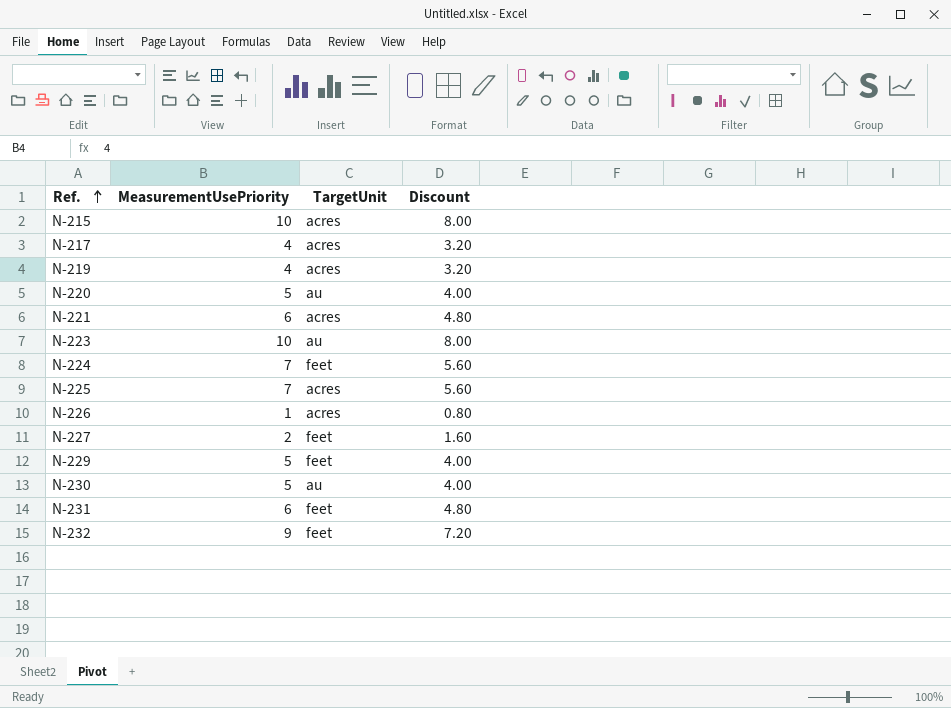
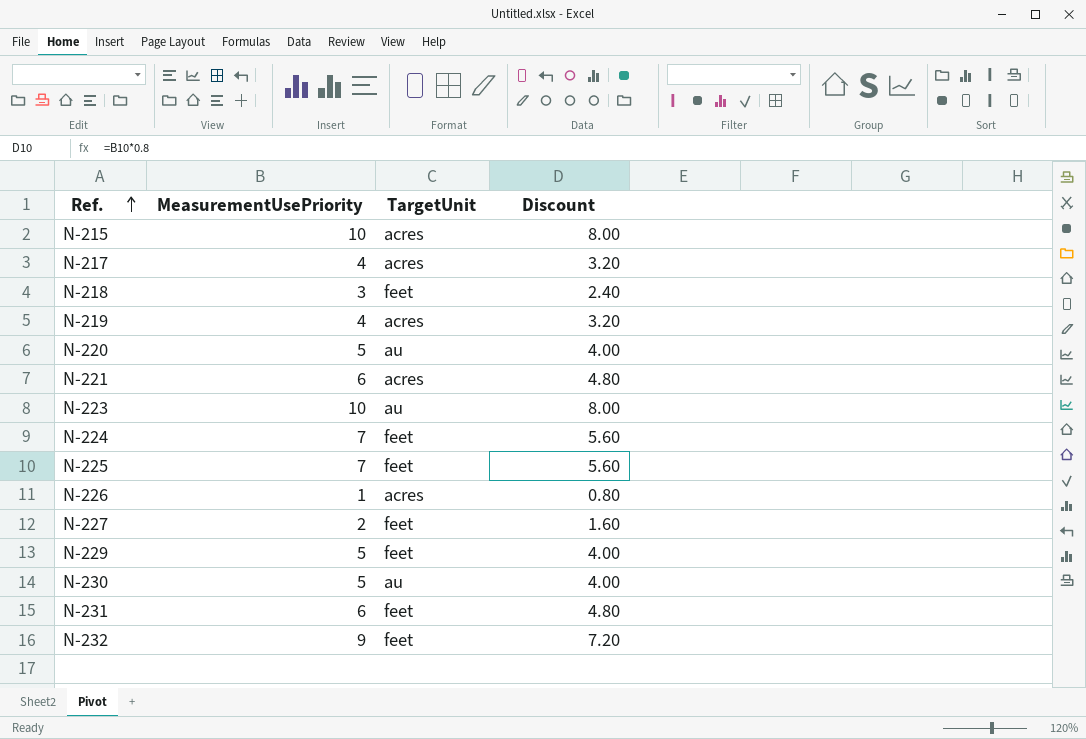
row N-218: none -> 3 | feet | 2.40
N-225 | TargetUnit: acres -> feet

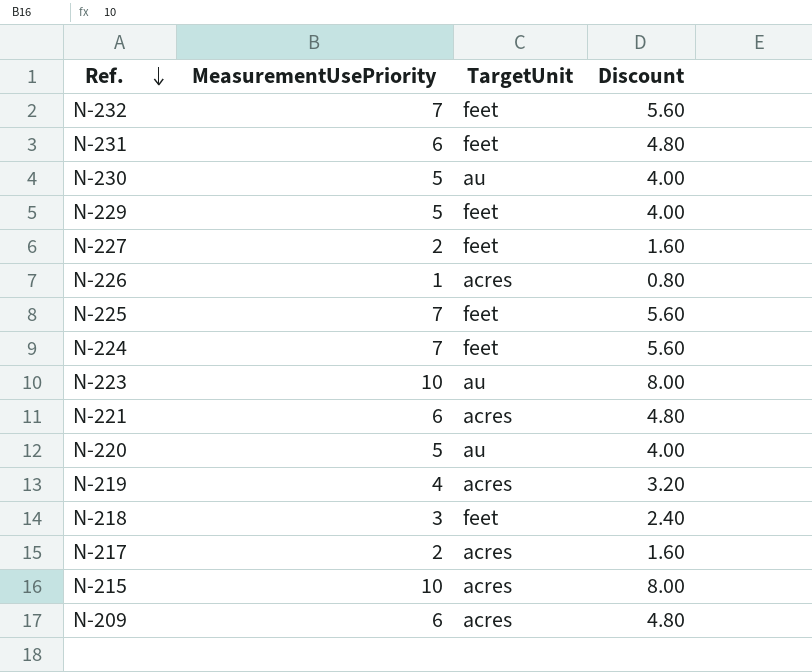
row order: Ref. ascending -> Ref. descending
N-232 | MeasurementUsePriority: 9 -> 7
N-232 | Discount: 7.20 -> 5.60
N-217 | MeasurementUsePriority: 4 -> 2
N-217 | Discount: 3.20 -> 1.60
row N-209: none -> 6 | acres | 4.80

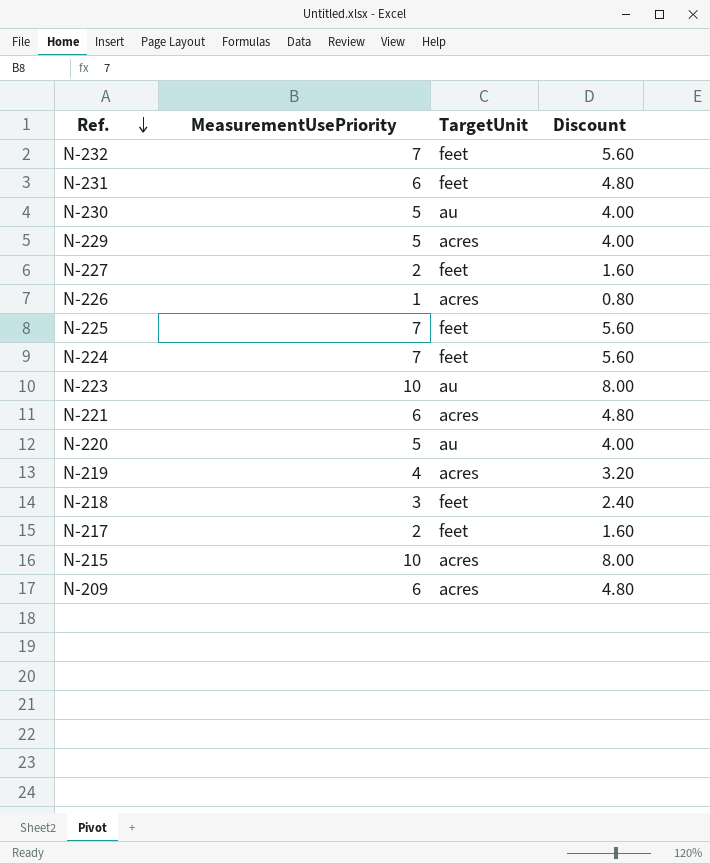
N-229 | TargetUnit: feet -> acres
N-217 | TargetUnit: acres -> feet

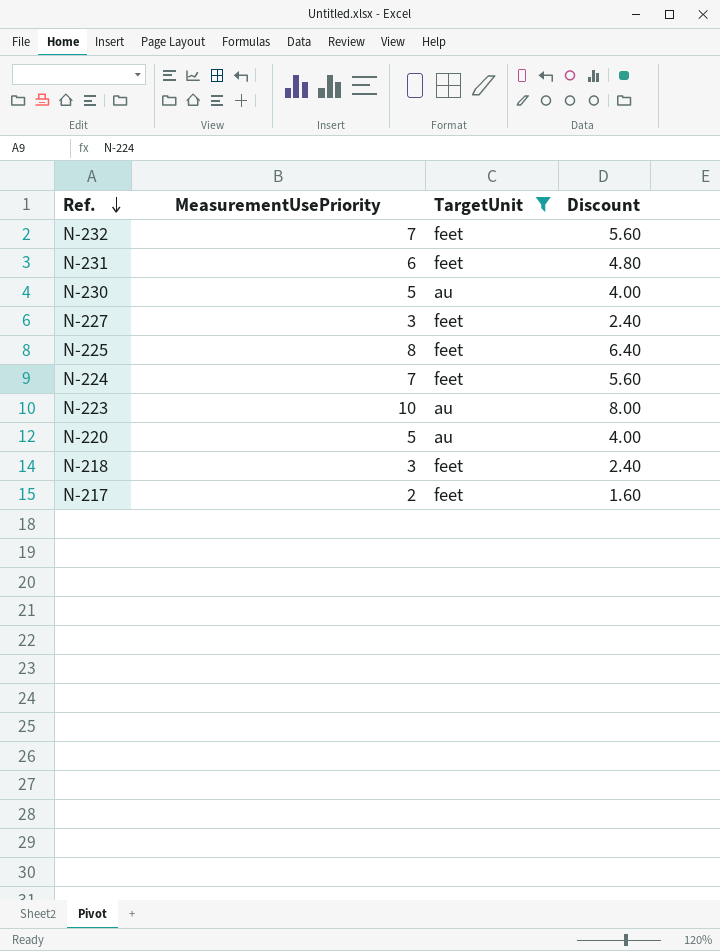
filter: none -> TargetUnit != acres
N-227 | MeasurementUsePriority: 2 -> 3
N-227 | Discount: 1.60 -> 2.40
N-225 | MeasurementUsePriority: 7 -> 8
N-225 | Discount: 5.60 -> 6.40

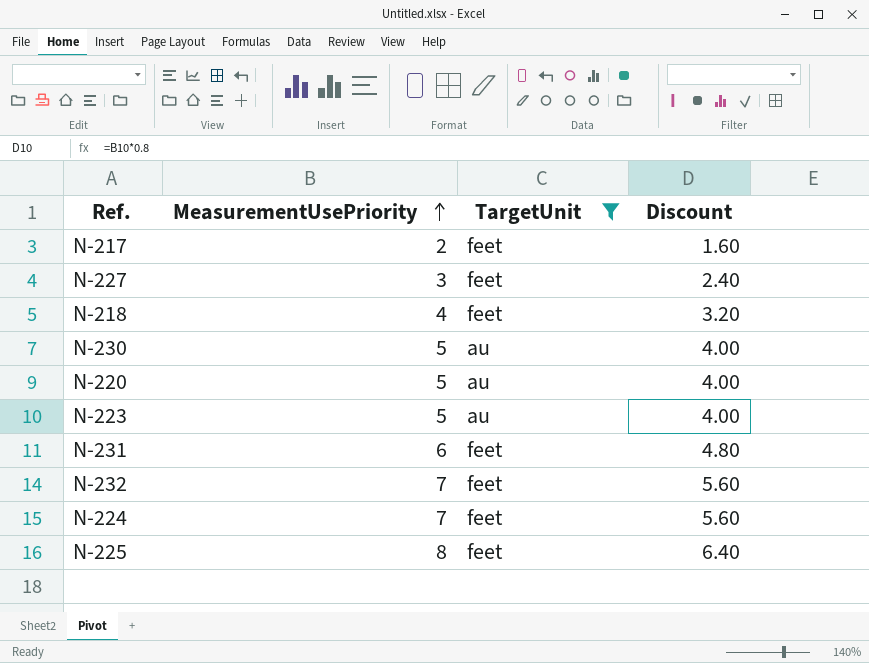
row order: Ref. descending -> MeasurementUsePriority ascending
N-218 | MeasurementUsePriority: 3 -> 4
N-218 | Discount: 2.40 -> 3.20
N-223 | MeasurementUsePriority: 10 -> 5
N-223 | Discount: 8.00 -> 4.00

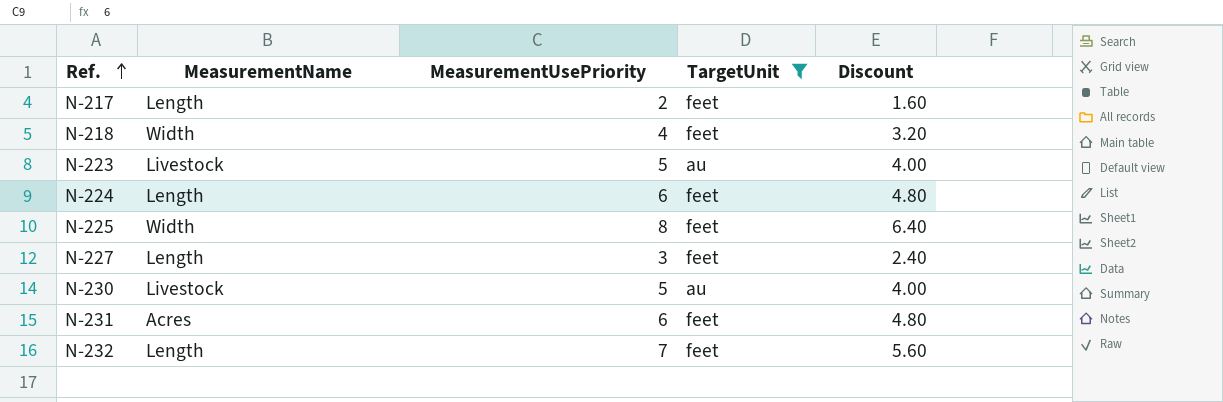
row order: MeasurementUsePriority ascending -> Ref. ascending
column MeasurementName | position: none -> 2
row N-220: 5 | au | 4.00 -> none
N-224 | MeasurementUsePriority: 7 -> 6
N-224 | Discount: 5.60 -> 4.80

